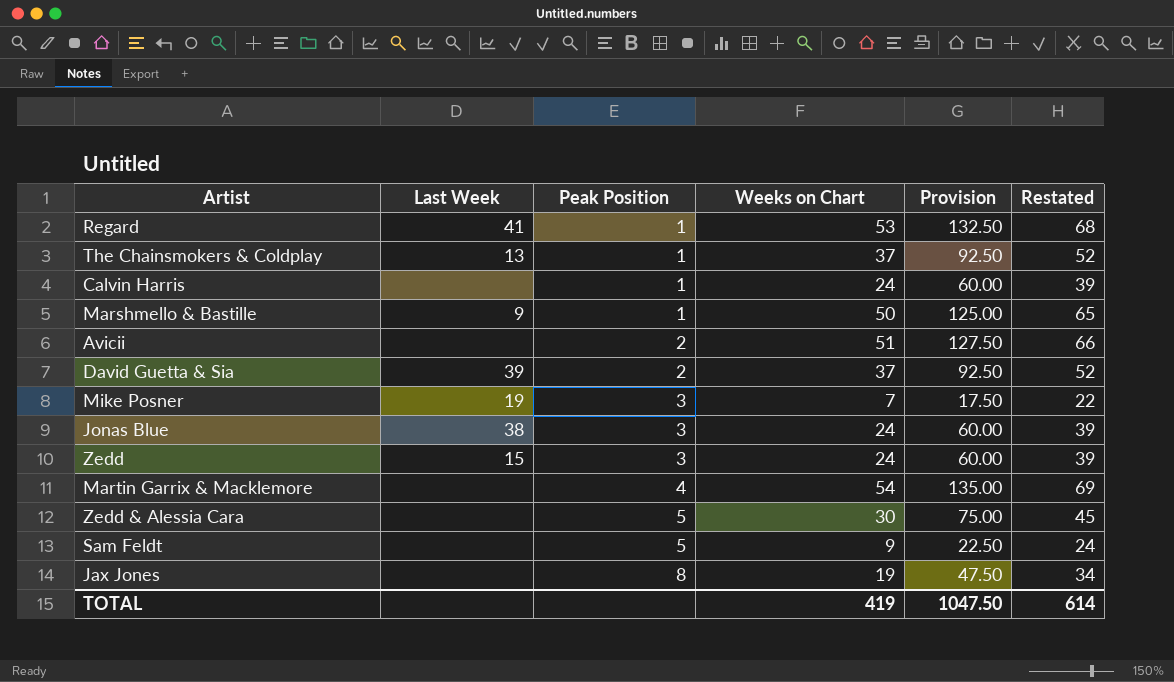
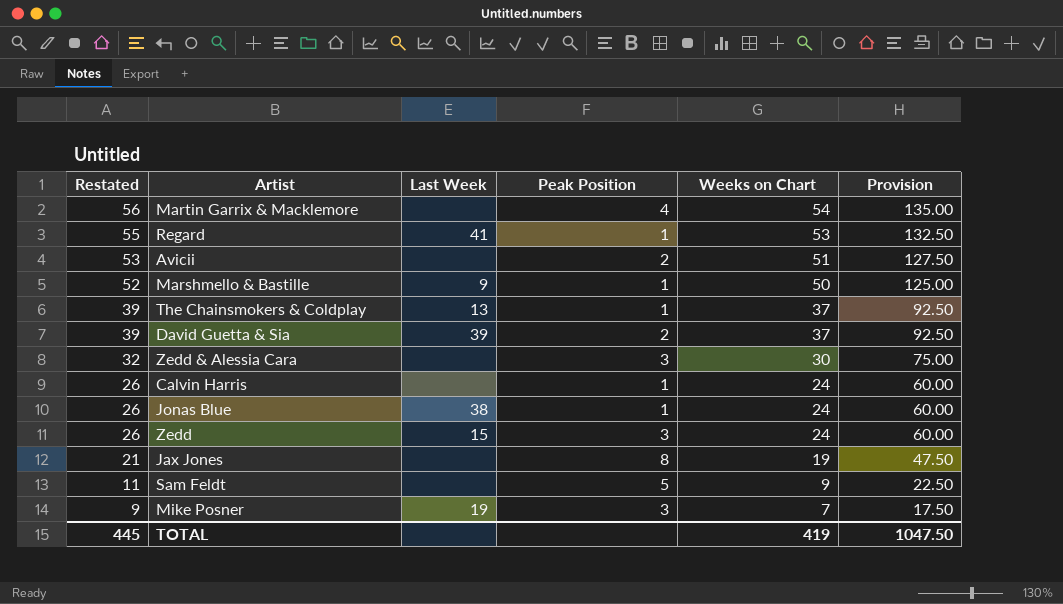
row order: Peak Position ascending -> Restated descending
column Restated | formula: [Weeks on Chart] + 15 -> [Weeks on Chart] + 2
column Restated | position: 6 -> 1
Zedd & Alessia Cara | Peak Position: 5 -> 3
Jonas Blue | Peak Position: 3 -> 1
TOTAL | Restated: 614 -> 445

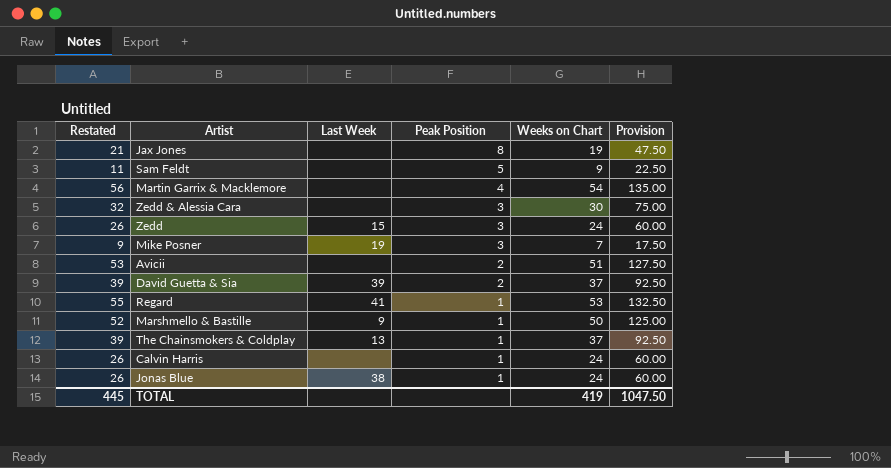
row order: Restated descending -> Peak Position descending

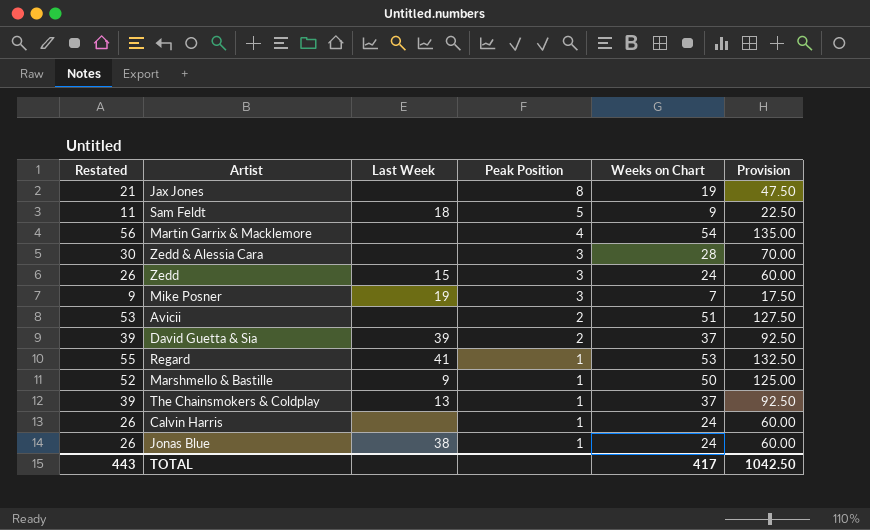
Sam Feldt | Last Week: none -> 18
Zedd & Alessia Cara | Restated: 32 -> 30
Zedd & Alessia Cara | Weeks on Chart: 30 -> 28
Zedd & Alessia Cara | Provision: 75.00 -> 70.00
TOTAL | Restated: 445 -> 443
TOTAL | Weeks on Chart: 419 -> 417
TOTAL | Provision: 1047.50 -> 1042.50

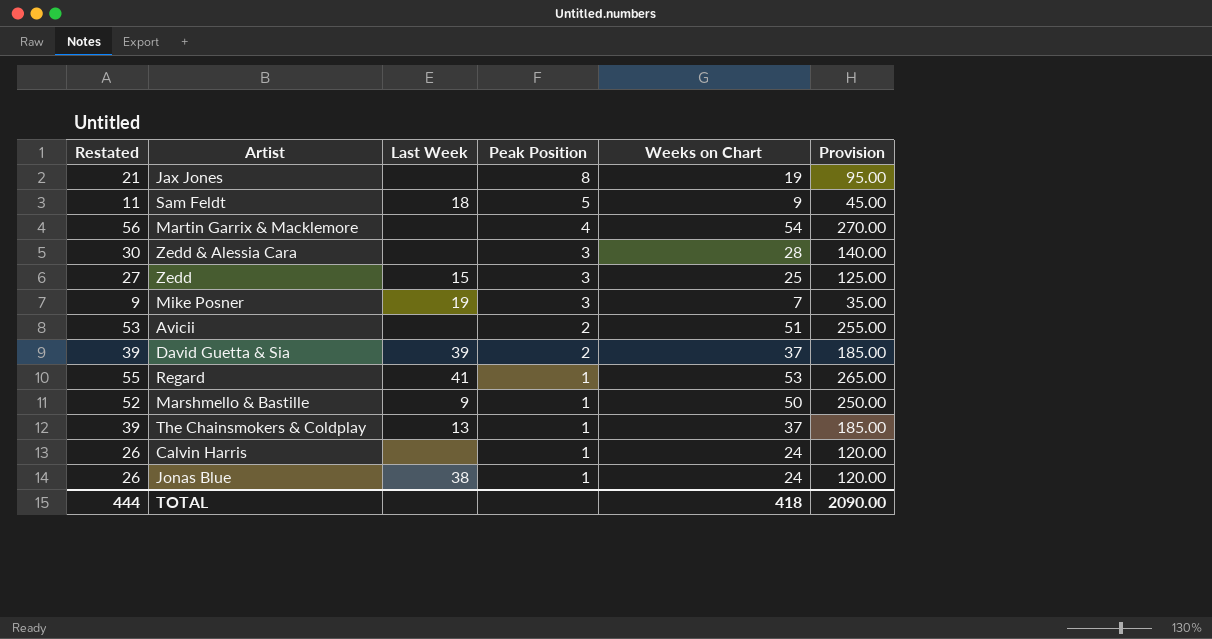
column Provision | formula: [Weeks on Chart] * 2.5 -> [Weeks on Chart] * 5
Zedd | Restated: 26 -> 27
Zedd | Weeks on Chart: 24 -> 25
TOTAL | Restated: 443 -> 444
TOTAL | Weeks on Chart: 417 -> 418
TOTAL | Provision: 1042.50 -> 2090.00

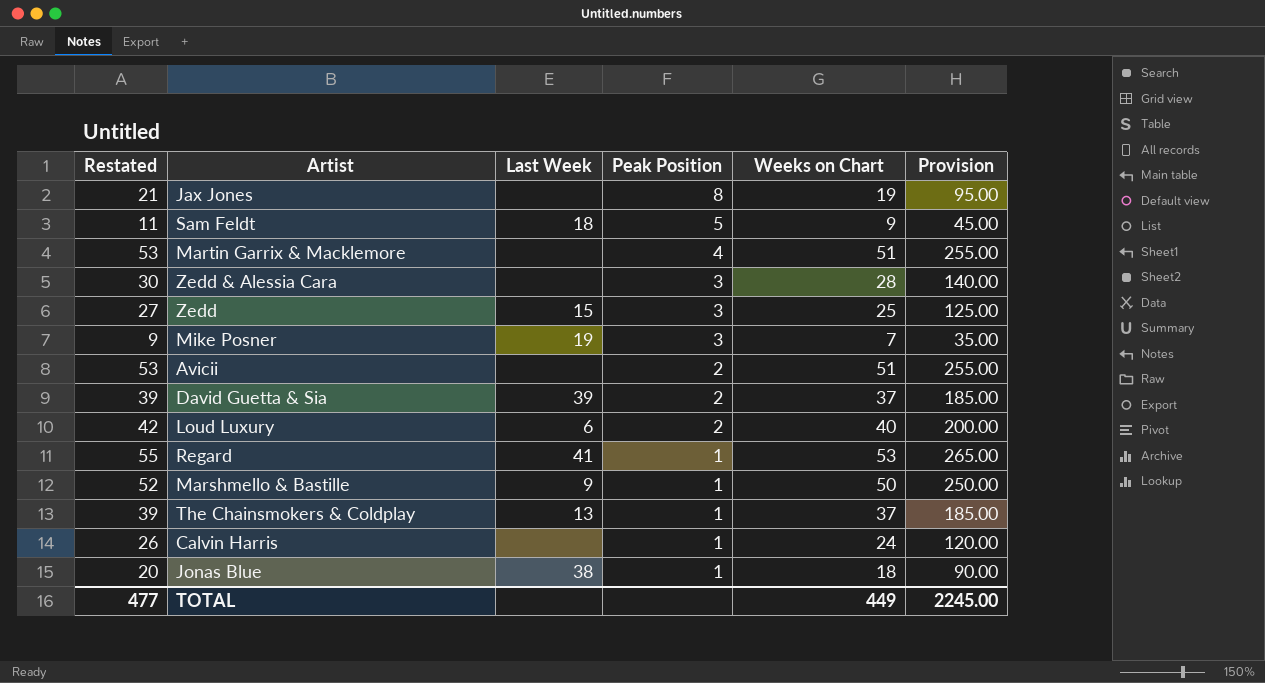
Martin Garrix & Macklemore | Restated: 56 -> 53
Martin Garrix & Macklemore | Weeks on Chart: 54 -> 51
Martin Garrix & Macklemore | Provision: 270.00 -> 255.00
row Loud Luxury: none -> 42 | 6 | 2 | 40 | 200.00
Jonas Blue | Restated: 26 -> 20
Jonas Blue | Weeks on Chart: 24 -> 18
Jonas Blue | Provision: 120.00 -> 90.00
TOTAL | Restated: 444 -> 477
TOTAL | Weeks on Chart: 418 -> 449
TOTAL | Provision: 2090.00 -> 2245.00

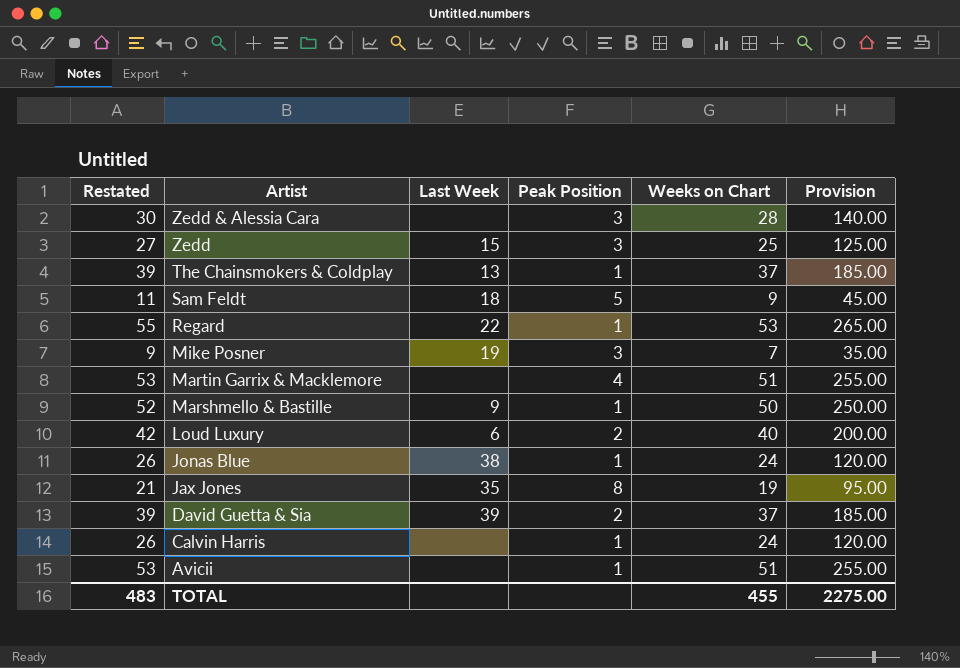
row order: Peak Position descending -> Artist descending
Regard | Last Week: 41 -> 22
Jonas Blue | Restated: 20 -> 26
Jonas Blue | Weeks on Chart: 18 -> 24
Jonas Blue | Provision: 90.00 -> 120.00
Jax Jones | Last Week: none -> 35
Avicii | Peak Position: 2 -> 1
TOTAL | Restated: 477 -> 483
TOTAL | Weeks on Chart: 449 -> 455
TOTAL | Provision: 2245.00 -> 2275.00

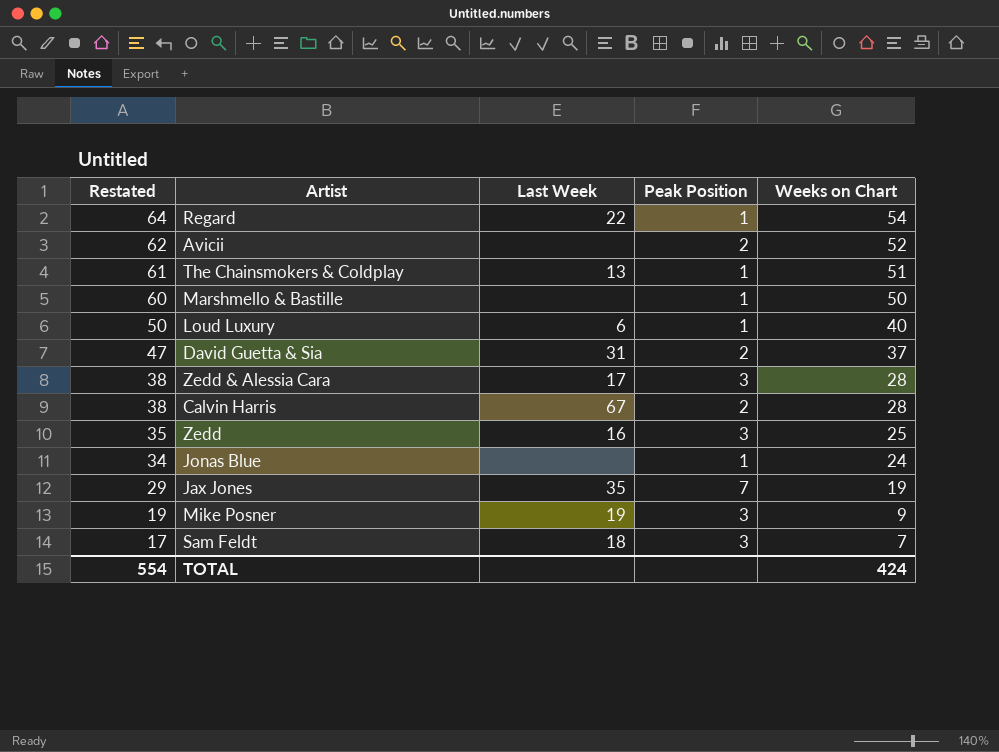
row order: Artist descending -> Restated descending
column Provision | formula: [Weeks on Chart] * 5 -> none
column Restated | formula: [Weeks on Chart] + 2 -> [Weeks on Chart] + 10
row Martin Garrix & Macklemore: 53 | none | 4 | 51 | 255.00 -> none
Regard | Weeks on Chart: 53 -> 54
Avicii | Peak Position: 1 -> 2
Avicii | Weeks on Chart: 51 -> 52
The Chainsmokers & Coldplay | Weeks on Chart: 37 -> 51
Marshmello & Bastille | Last Week: 9 -> none
Loud Luxury | Peak Position: 2 -> 1
David Guetta & Sia | Last Week: 39 -> 31
Zedd & Alessia Cara | Last Week: none -> 17
Calvin Harris | Last Week: none -> 67
Calvin Harris | Peak Position: 1 -> 2
Calvin Harris | Weeks on Chart: 24 -> 28
Zedd | Last Week: 15 -> 16
Jonas Blue | Last Week: 38 -> none
Jax Jones | Peak Position: 8 -> 7
Mike Posner | Weeks on Chart: 7 -> 9
Sam Feldt | Peak Position: 5 -> 3
Sam Feldt | Weeks on Chart: 9 -> 7
TOTAL | Restated: 483 -> 554
TOTAL | Weeks on Chart: 455 -> 424

